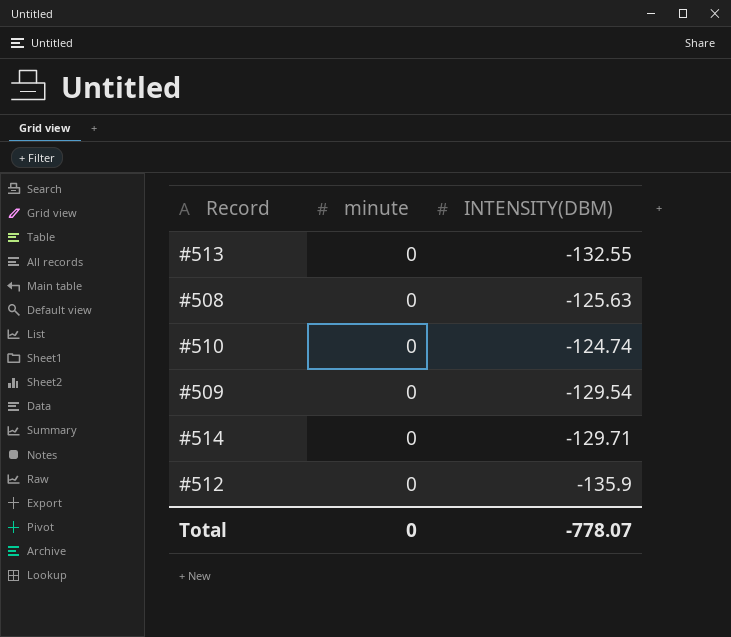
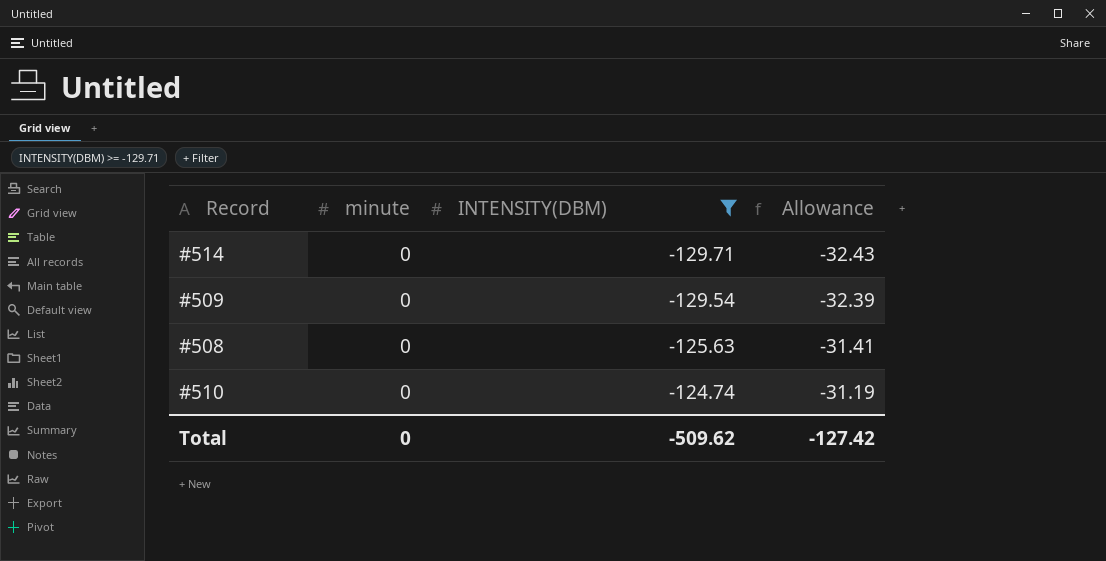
filter: none -> INTENSITY(DBM) >= -129.71
row order: none -> INTENSITY(DBM) ascending
column Allowance | formula: none -> [INTENSITY(DBM)] * 0.25
Total | INTENSITY(DBM): -778.07 -> -509.62

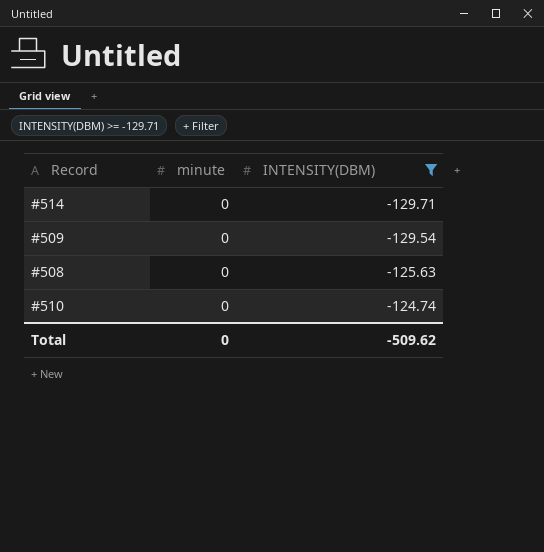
column Allowance | formula: [INTENSITY(DBM)] * 0.25 -> none

